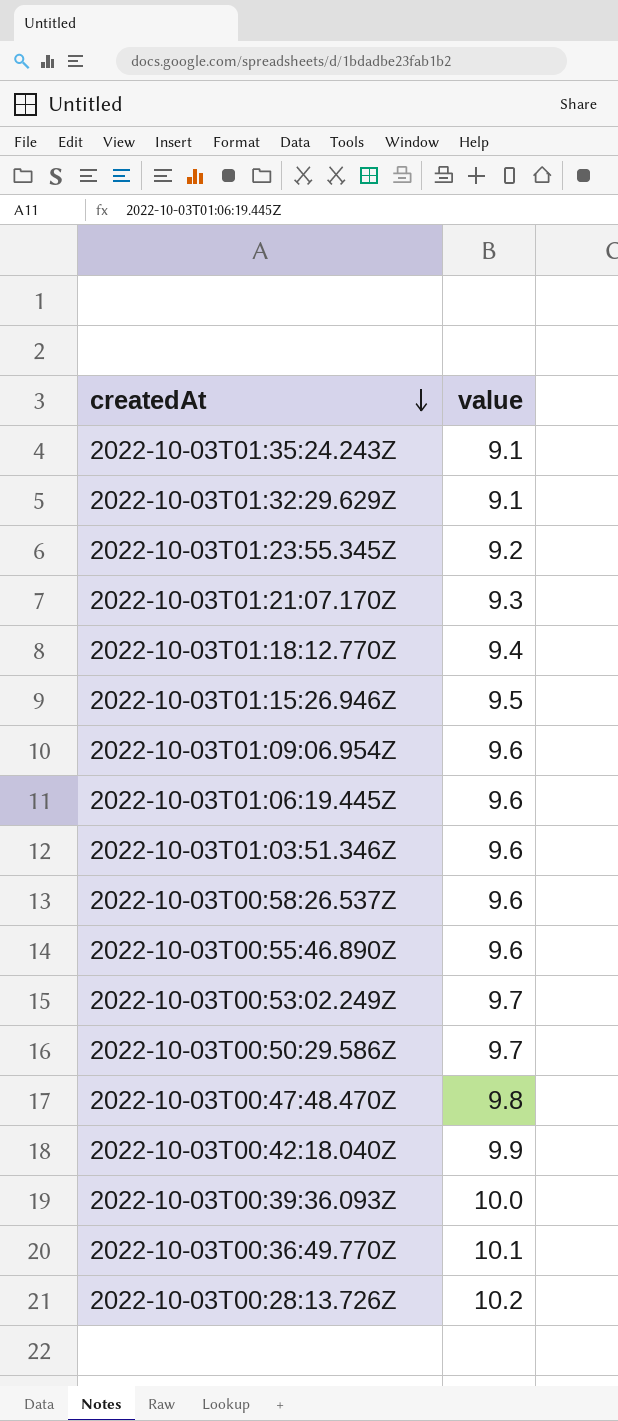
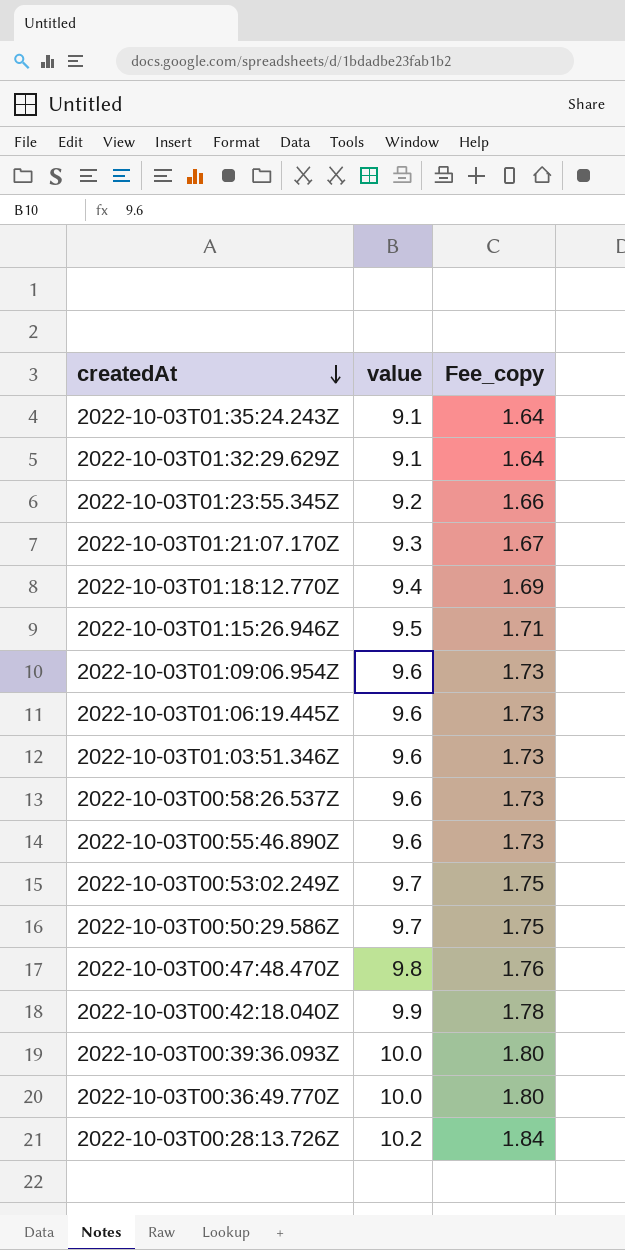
column Fee_copy | formula: none -> [value] * 0.18
2022-10-03T00:36:49.770Z | value: 10.1 -> 10.0

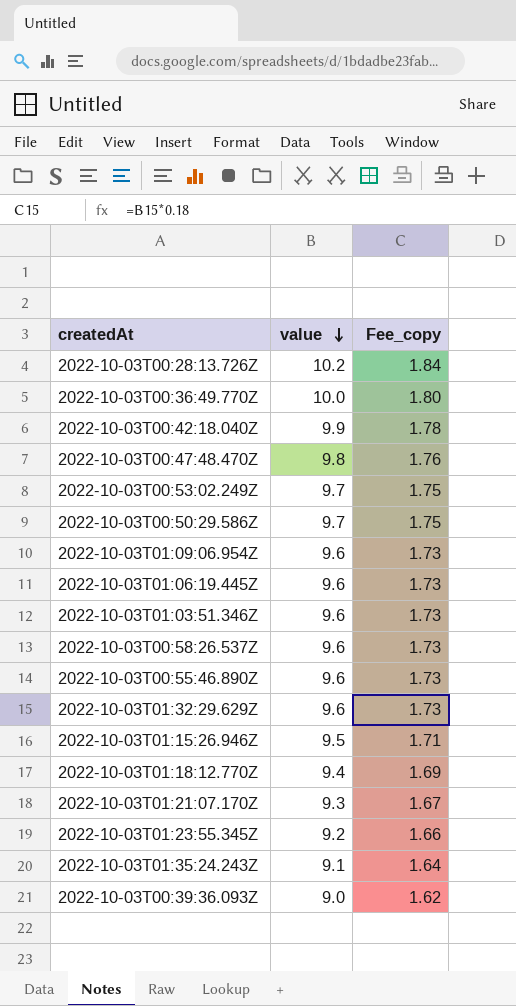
row order: createdAt descending -> value descending
2022-10-03T01:32:29.629Z | value: 9.1 -> 9.6
2022-10-03T01:32:29.629Z | Fee_copy: 1.64 -> 1.73
2022-10-03T00:39:36.093Z | value: 10.0 -> 9.0
2022-10-03T00:39:36.093Z | Fee_copy: 1.80 -> 1.62

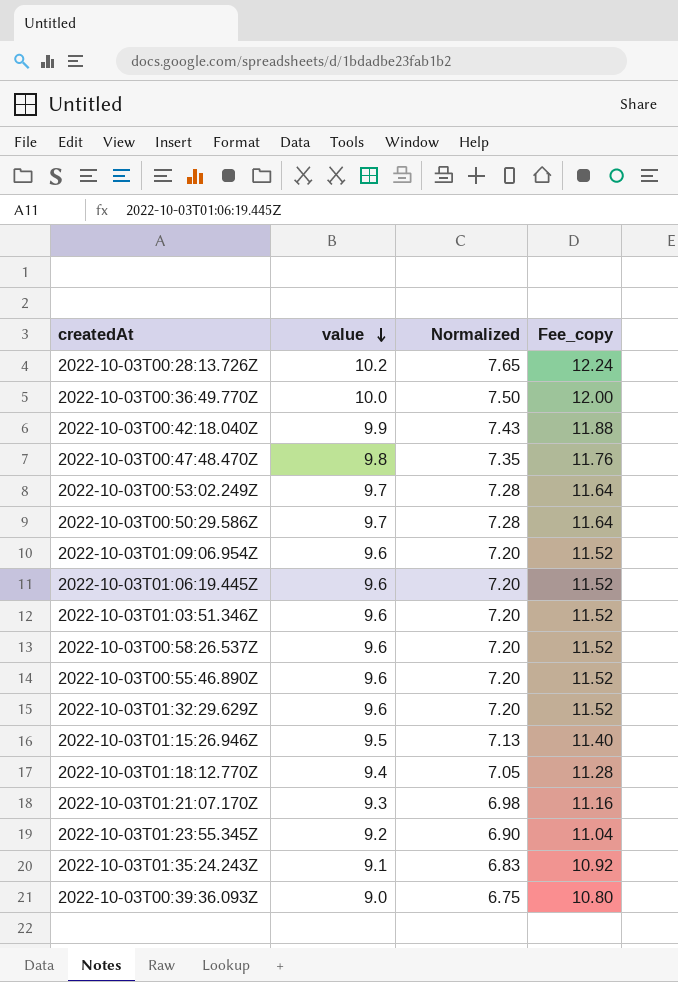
column Normalized | formula: none -> [value] * 0.75
column Fee_copy | formula: [value] * 0.18 -> [value] * 1.2

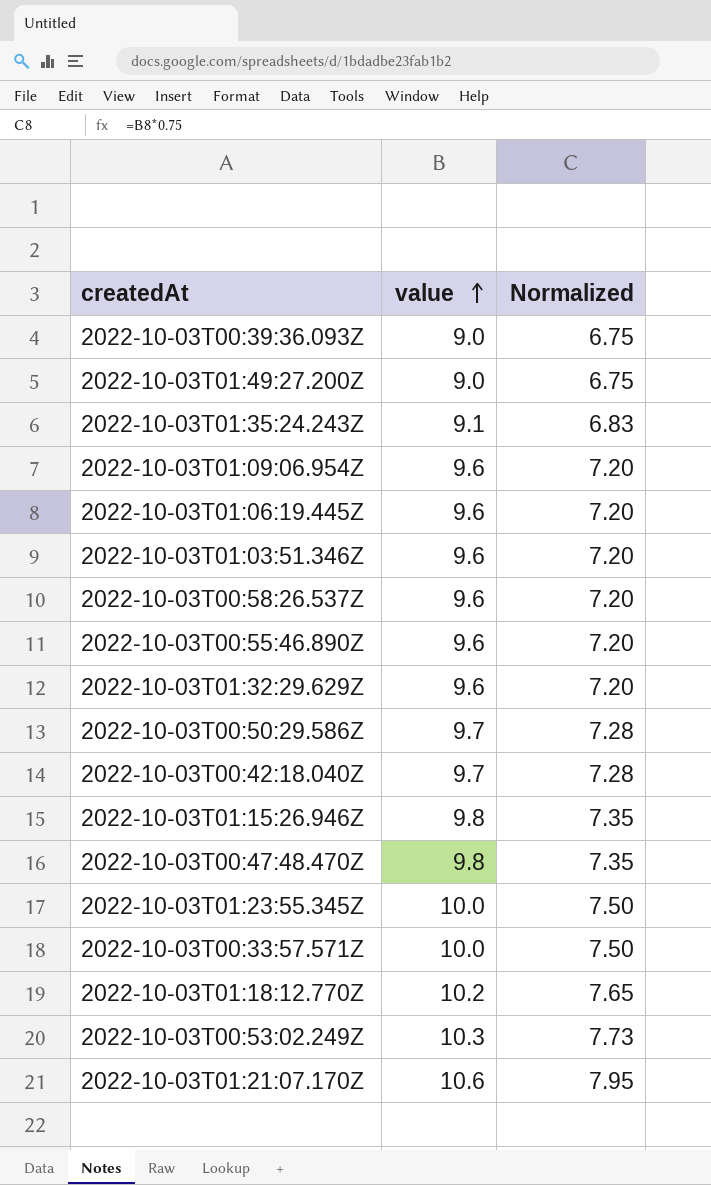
row order: value descending -> value ascending
column Fee_copy | formula: [value] * 1.2 -> none
row 2022-10-03T00:28:13.726Z: 10.2 | 7.65 | 12.24 -> none
row 2022-10-03T00:36:49.770Z: 10.0 | 7.50 | 12.00 -> none
row 2022-10-03T01:49:27.200Z: none -> 9.0 | 6.75
2022-10-03T00:42:18.040Z | value: 9.9 -> 9.7
2022-10-03T00:42:18.040Z | Normalized: 7.43 -> 7.28
2022-10-03T01:15:26.946Z | value: 9.5 -> 9.8
2022-10-03T01:15:26.946Z | Normalized: 7.13 -> 7.35
2022-10-03T01:23:55.345Z | value: 9.2 -> 10.0
2022-10-03T01:23:55.345Z | Normalized: 6.90 -> 7.50
row 2022-10-03T00:33:57.571Z: none -> 10.0 | 7.50
2022-10-03T01:18:12.770Z | value: 9.4 -> 10.2
2022-10-03T01:18:12.770Z | Normalized: 7.05 -> 7.65
2022-10-03T00:53:02.249Z | value: 9.7 -> 10.3
2022-10-03T00:53:02.249Z | Normalized: 7.28 -> 7.73
2022-10-03T01:21:07.170Z | value: 9.3 -> 10.6
2022-10-03T01:21:07.170Z | Normalized: 6.98 -> 7.95

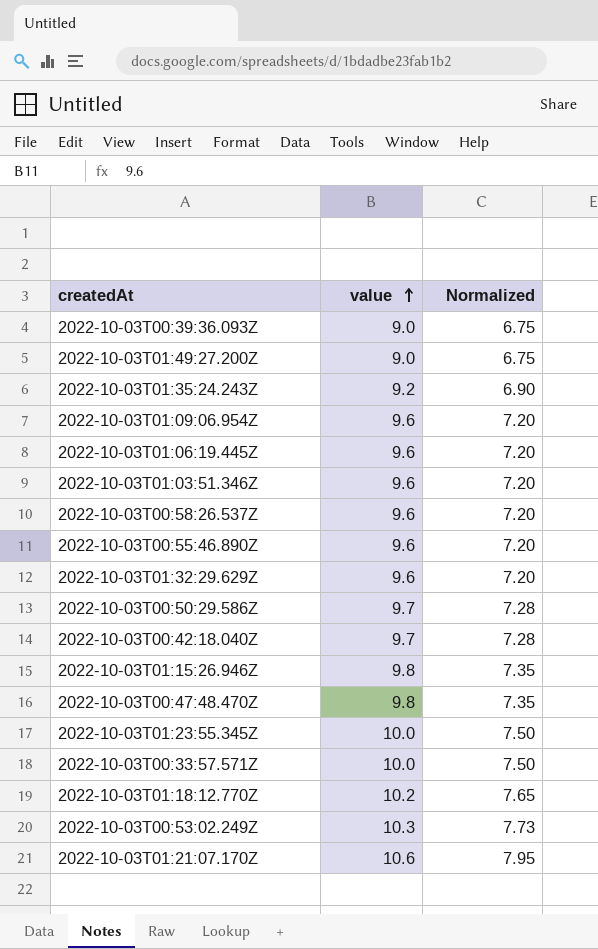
2022-10-03T01:35:24.243Z | value: 9.1 -> 9.2
2022-10-03T01:35:24.243Z | Normalized: 6.83 -> 6.90

